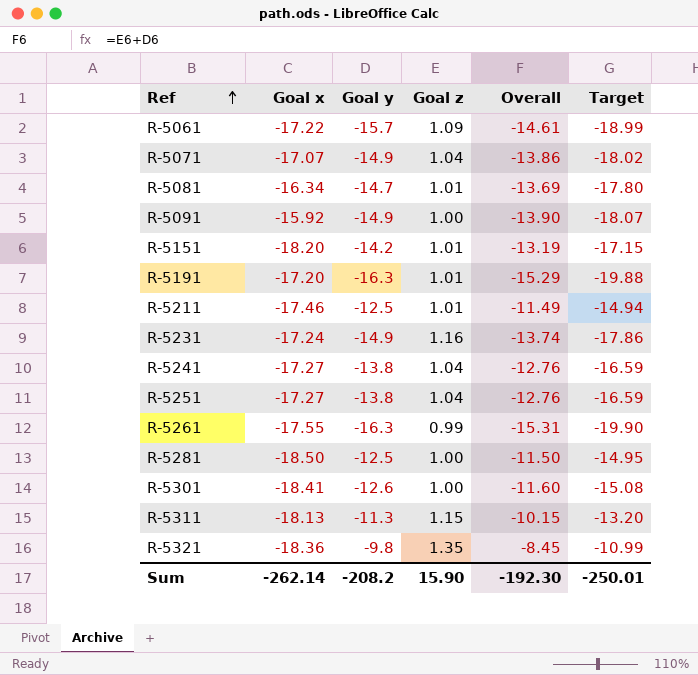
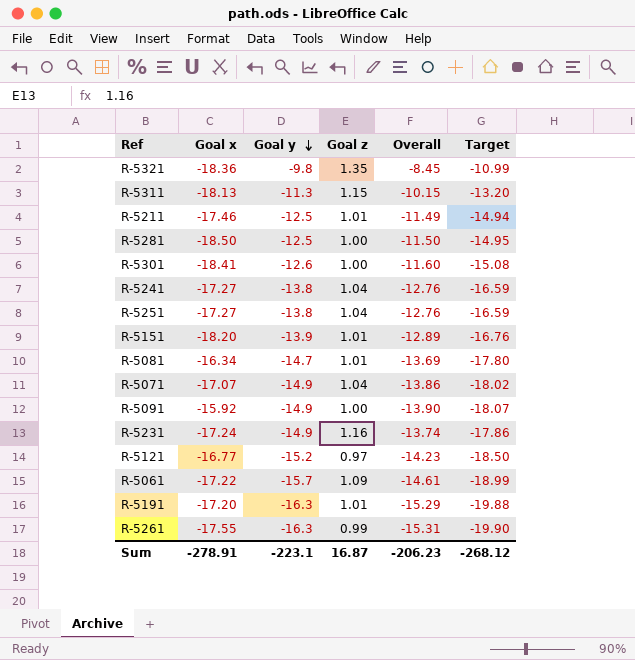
row order: Ref ascending -> Goal y descending
R-5151 | Goal y: -14.2 -> -13.9
R-5151 | Overall: -13.19 -> -12.89
R-5151 | Target: -17.15 -> -16.76
row R-5121: none -> -16.77 | -15.2 | 0.97 | -14.23 | -18.50
Sum | Goal x: -262.14 -> -278.91
Sum | Goal y: -208.2 -> -223.1
Sum | Goal z: 15.90 -> 16.87
Sum | Overall: -192.30 -> -206.23
Sum | Target: -250.01 -> -268.12

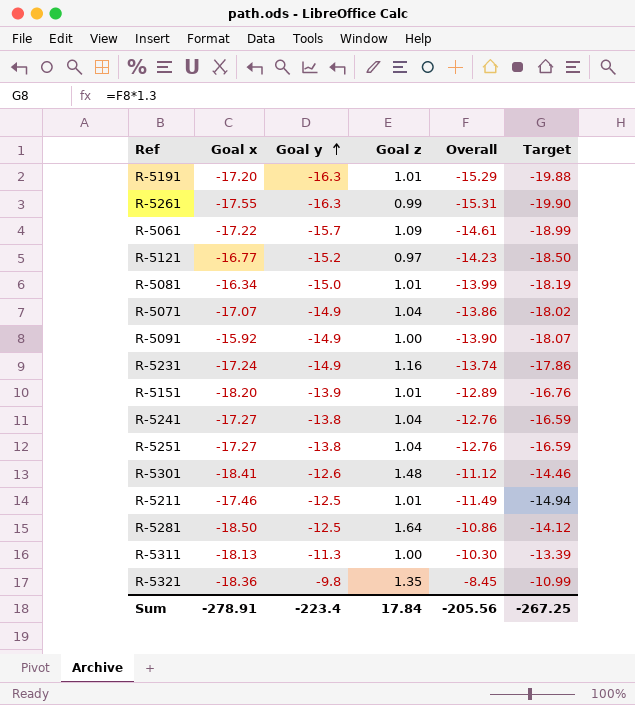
row order: Goal y descending -> Goal y ascending
R-5081 | Goal y: -14.7 -> -15.0
R-5081 | Overall: -13.69 -> -13.99
R-5081 | Target: -17.80 -> -18.19
R-5301 | Goal z: 1.00 -> 1.48
R-5301 | Overall: -11.60 -> -11.12
R-5301 | Target: -15.08 -> -14.46
R-5281 | Goal z: 1.00 -> 1.64
R-5281 | Overall: -11.50 -> -10.86
R-5281 | Target: -14.95 -> -14.12
R-5311 | Goal z: 1.15 -> 1.00
R-5311 | Overall: -10.15 -> -10.30
R-5311 | Target: -13.20 -> -13.39
Sum | Goal y: -223.1 -> -223.4
Sum | Goal z: 16.87 -> 17.84
Sum | Overall: -206.23 -> -205.56
Sum | Target: -268.12 -> -267.25

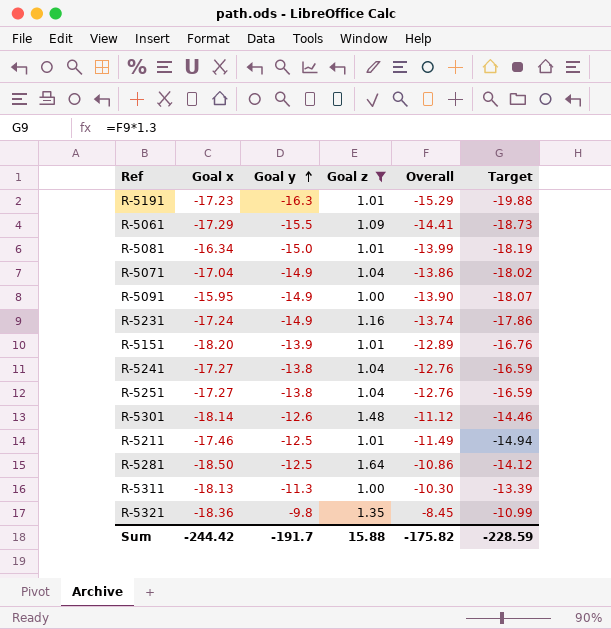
filter: none -> Goal z >= 1.00
R-5191 | Goal x: -17.20 -> -17.23
R-5061 | Goal x: -17.22 -> -17.29
R-5061 | Goal y: -15.7 -> -15.5
R-5061 | Overall: -14.61 -> -14.41
R-5061 | Target: -18.99 -> -18.73
R-5071 | Goal x: -17.07 -> -17.04
R-5091 | Goal x: -15.92 -> -15.95
R-5301 | Goal x: -18.41 -> -18.14
Sum | Goal x: -278.91 -> -244.42
Sum | Goal y: -223.4 -> -191.7
Sum | Goal z: 17.84 -> 15.88
Sum | Overall: -205.56 -> -175.82
Sum | Target: -267.25 -> -228.59

